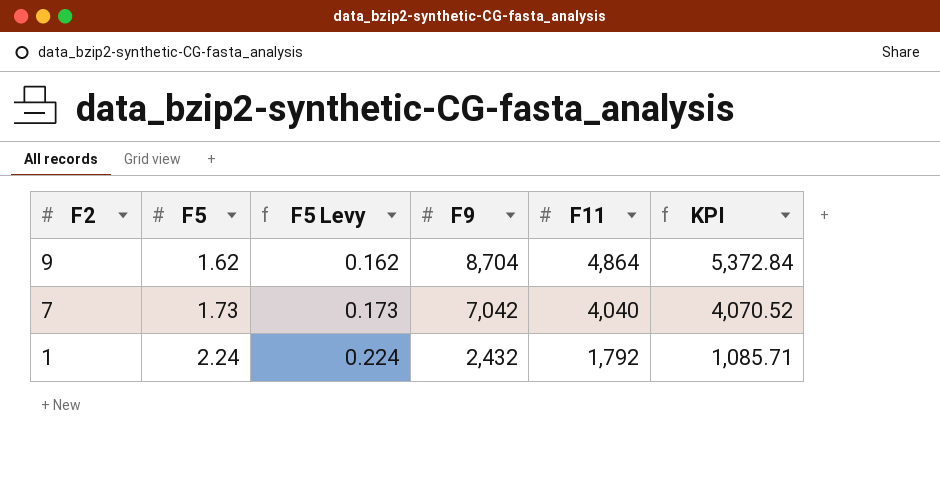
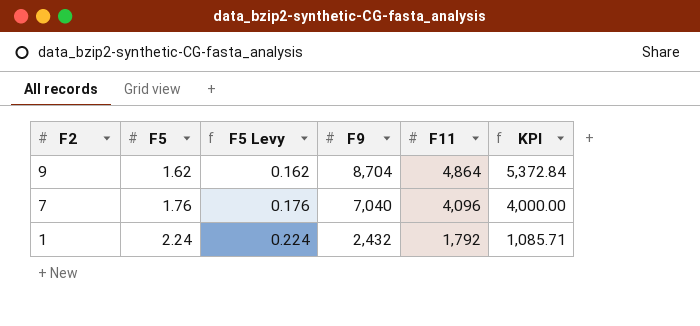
7 | F5: 1.73 -> 1.76
7 | F5 Levy: 0.173 -> 0.176
7 | F9: 7,042 -> 7,040
7 | F11: 4,040 -> 4,096
7 | KPI: 4,070.52 -> 4,000.00

